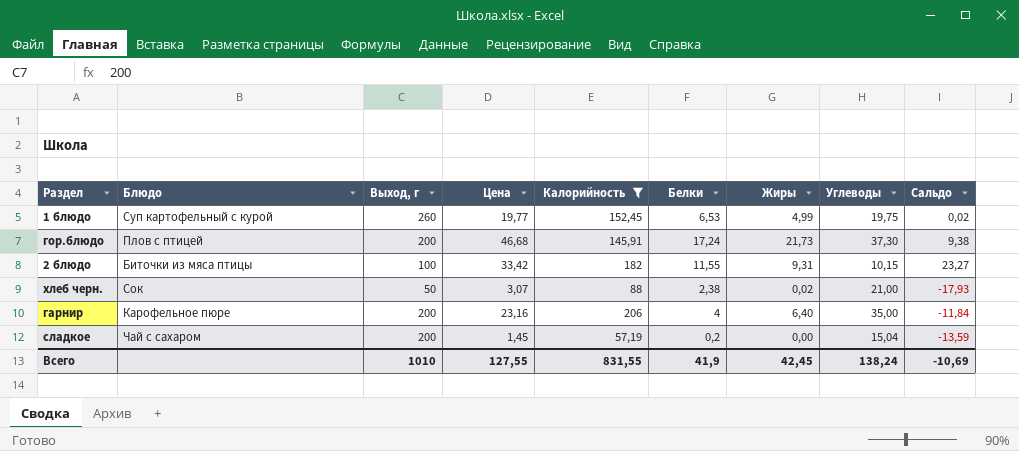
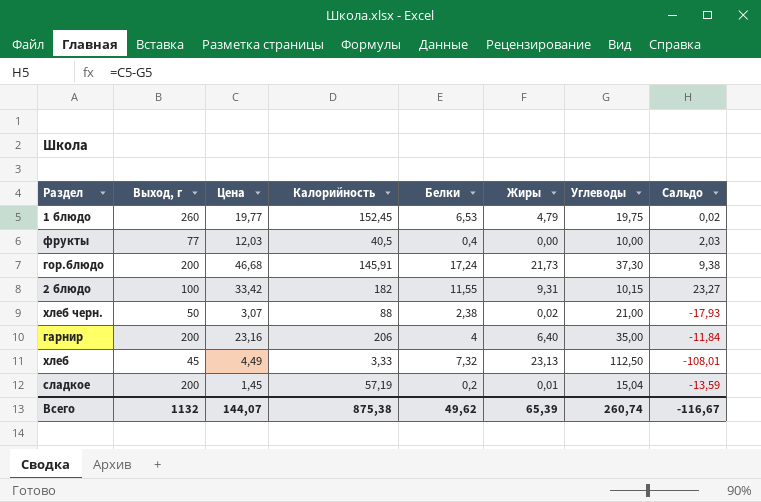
filter: Калорийность >= 57,19 -> none
column Блюдо | position: 2 -> none
1 блюдо | Жиры: 4,99 -> 4,79
сладкое | Жиры: 0,00 -> 0,01
Всего | Выход, г: 1010 -> 1132
Всего | Цена: 127,55 -> 144,07
Всего | Калорийность: 831,55 -> 875,38
Всего | Белки: 41,9 -> 49,62
Всего | Жиры: 42,45 -> 65,39
Всего | Углеводы: 138,24 -> 260,74
Всего | Сальдо: -10,69 -> -116,67

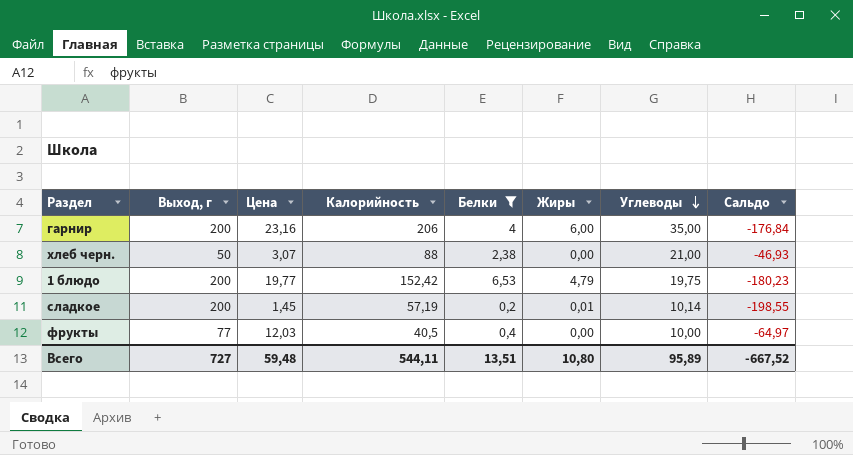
filter: none -> Белки <= 6,53
row order: none -> Углеводы descending
column Сальдо | formula: [Цена] - [Углеводы] -> [Цена] - [Выход, г]
гарнир | Жиры: 6,40 -> 6,00
хлеб черн. | Жиры: 0,02 -> 0,00
1 блюдо | Выход, г: 260 -> 200
1 блюдо | Калорийность: 152,45 -> 152,42
сладкое | Углеводы: 15,04 -> 10,14
Всего | Выход, г: 1132 -> 727
Всего | Цена: 144,07 -> 59,48
Всего | Калорийность: 875,38 -> 544,11
Всего | Белки: 49,62 -> 13,51
Всего | Жиры: 65,39 -> 10,80
Всего | Углеводы: 260,74 -> 95,89
Всего | Сальдо: -116,67 -> -667,52

